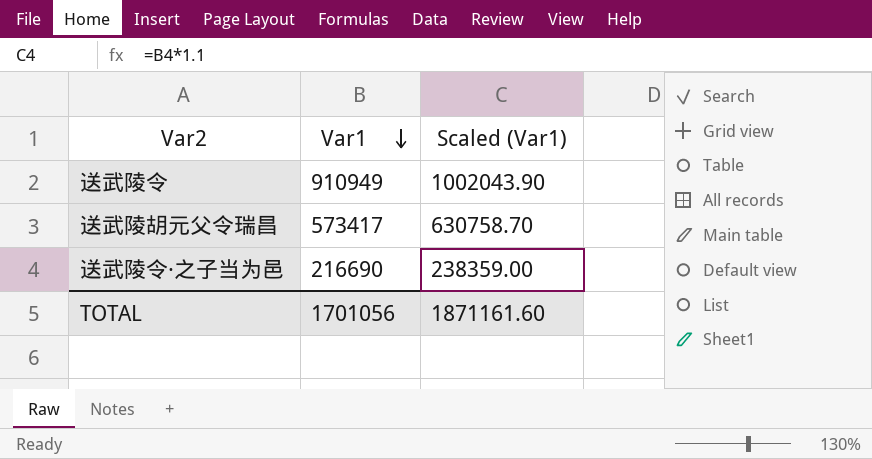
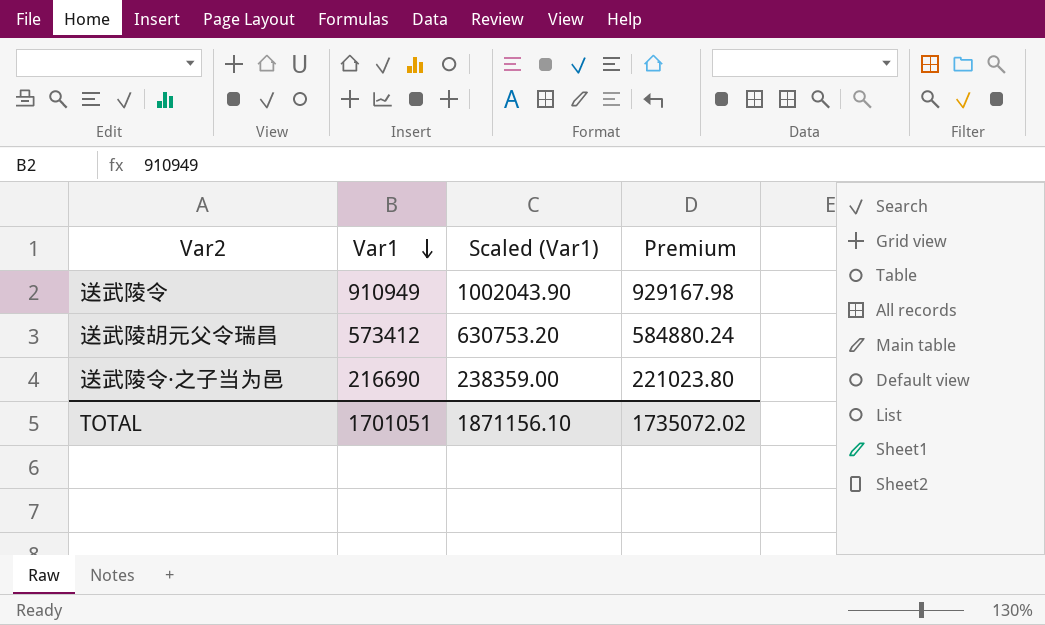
column Premium | formula: none -> [Var1] * 1.02
送武陵胡元父令瑞昌 | Var1: 573417 -> 573412
送武陵胡元父令瑞昌 | Scaled (Var1): 630758.70 -> 630753.20
TOTAL | Var1: 1701056 -> 1701051
TOTAL | Scaled (Var1): 1871161.60 -> 1871156.10

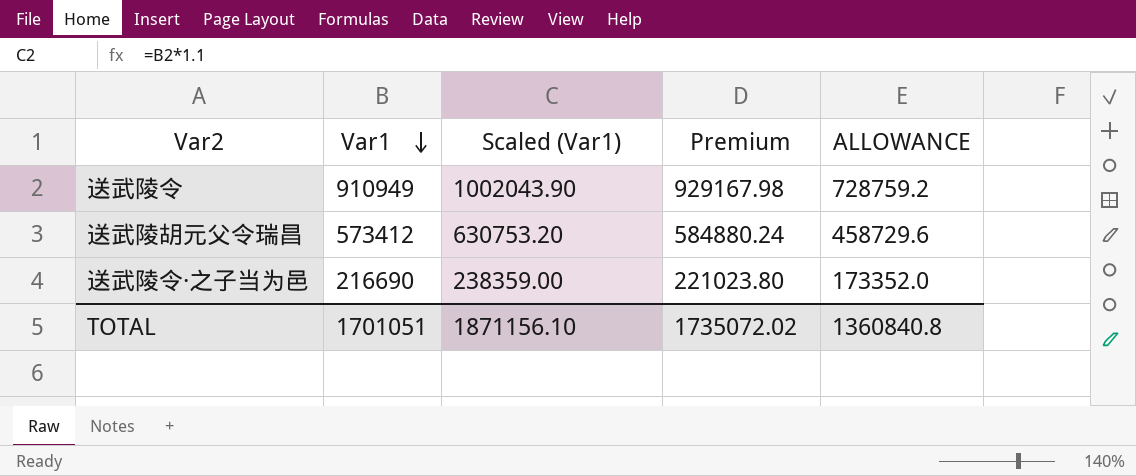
column ALLOWANCE | formula: none -> [Var1] * 0.8

